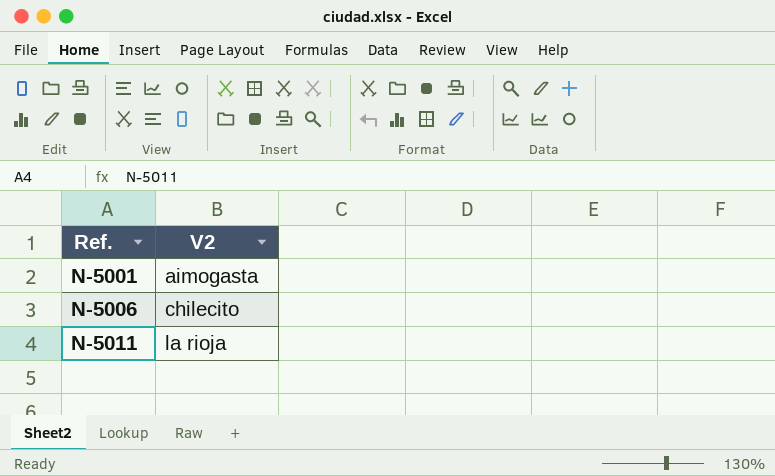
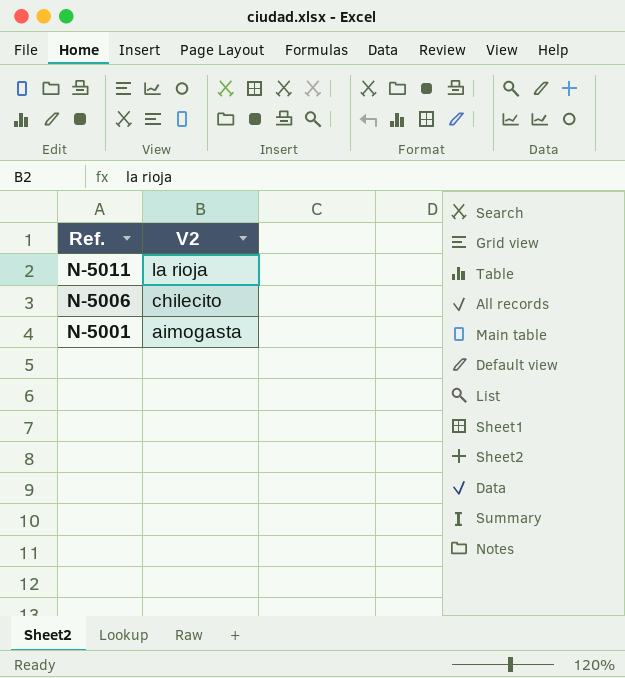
row order: Ref. ascending -> Ref. descending

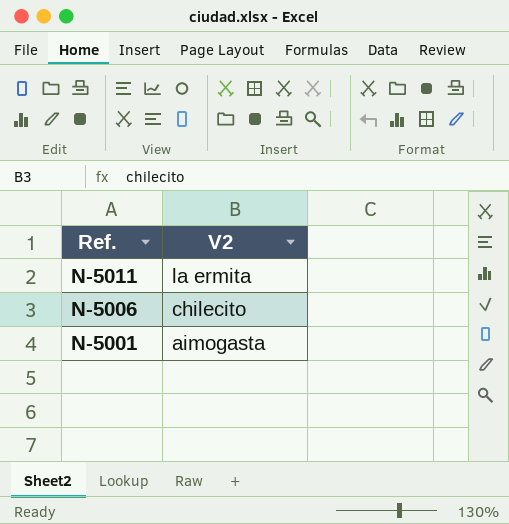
N-5011 | V2: la rioja -> la ermita

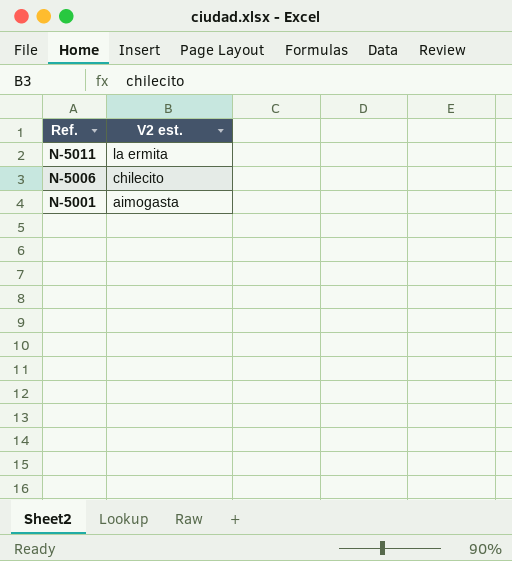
column name: V2 -> V2 est.

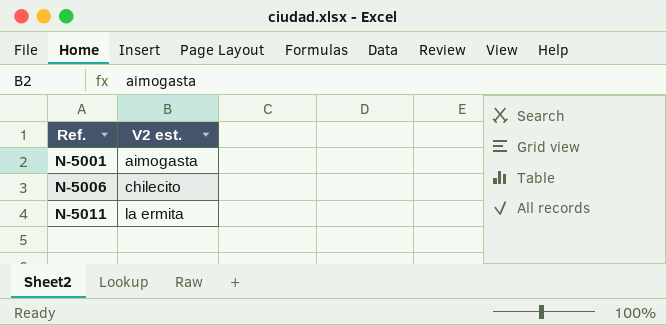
row order: Ref. descending -> Ref. ascending

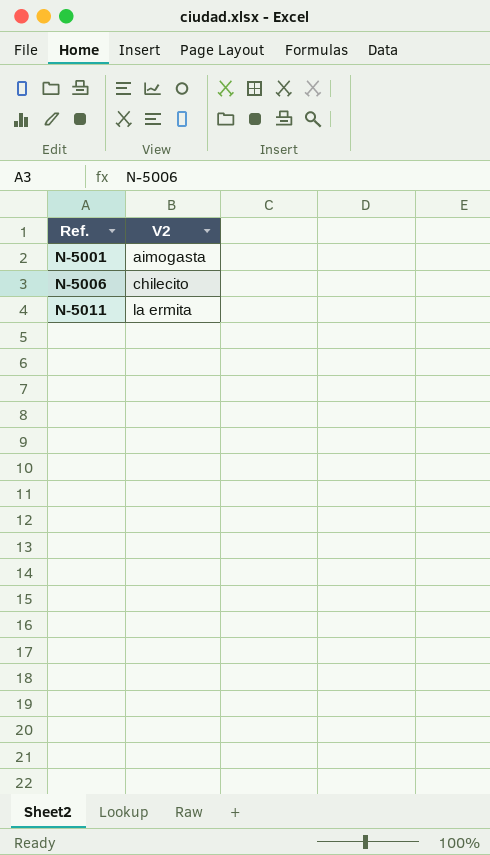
column name: V2 est. -> V2

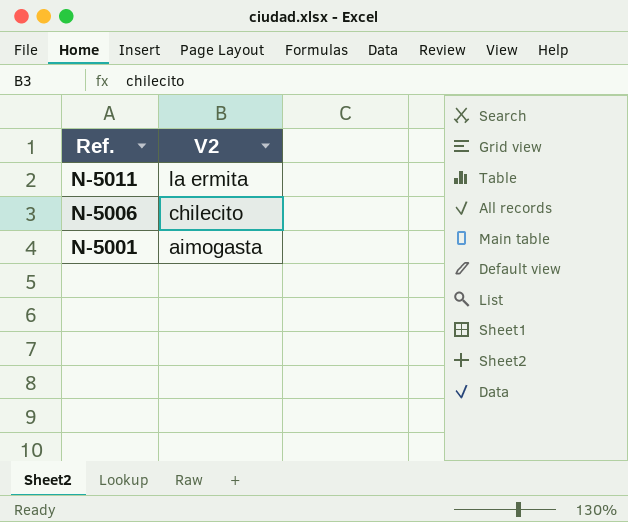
row order: Ref. ascending -> Ref. descending

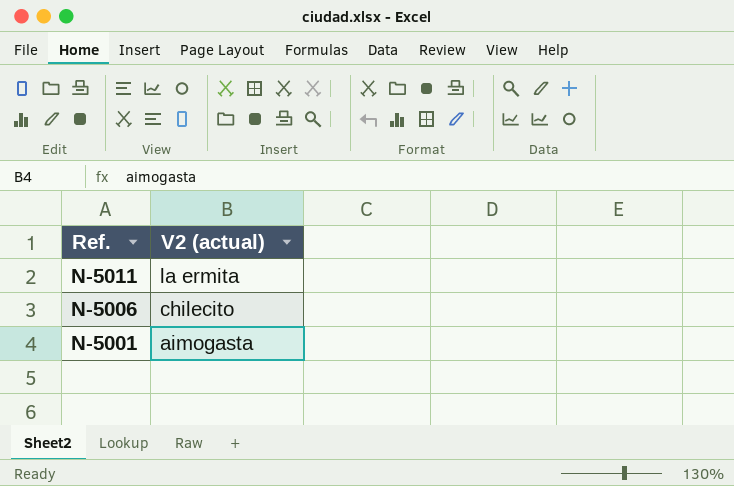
column name: V2 -> V2 (actual)

